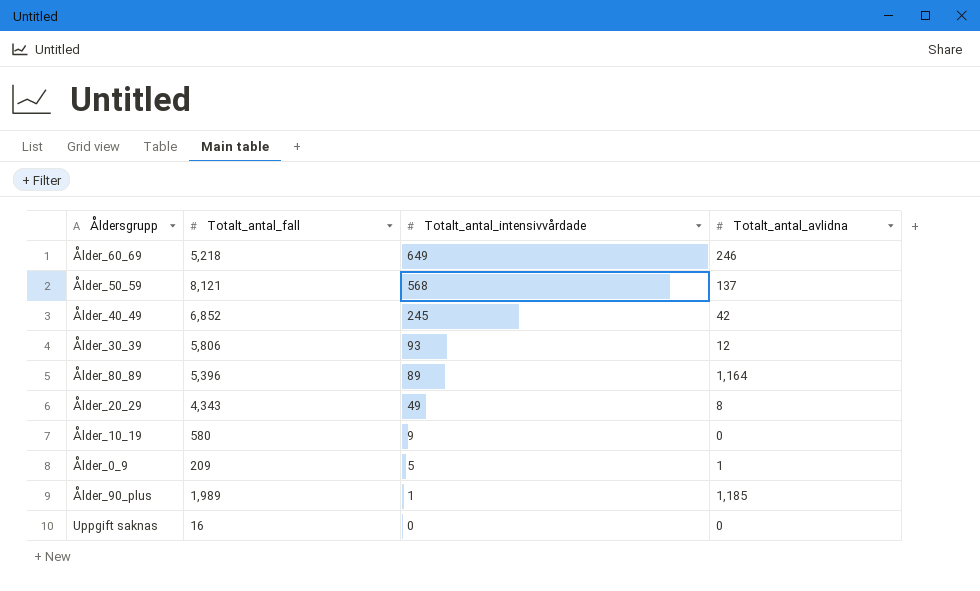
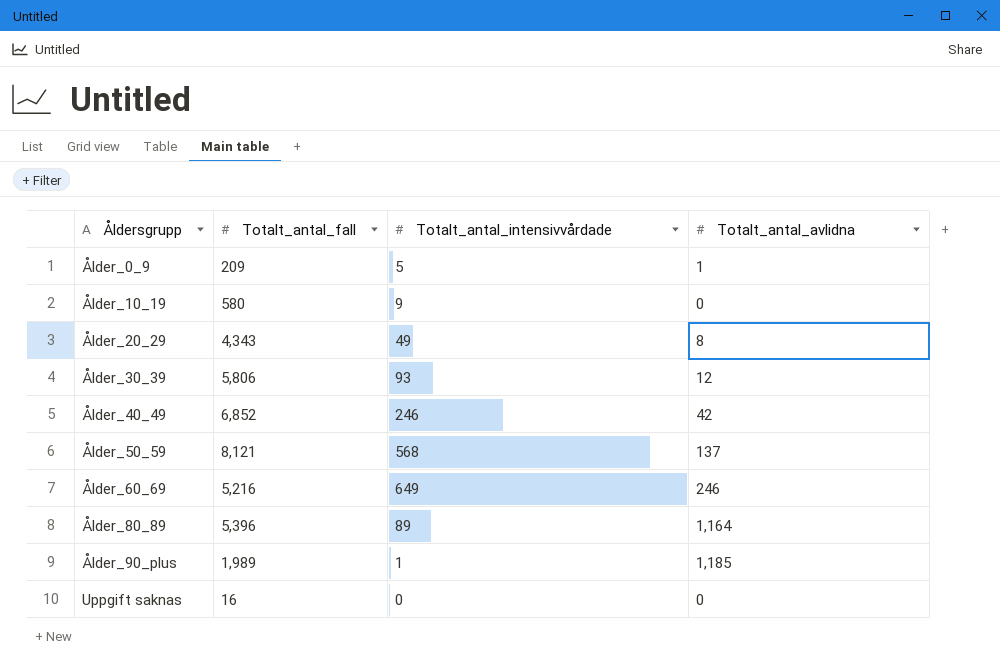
row order: Totalt_antal_intensivvårdade descending -> Åldersgrupp ascending
Ålder_40_49 | Totalt_antal_intensivvårdade: 245 -> 246
Ålder_60_69 | Totalt_antal_fall: 5,218 -> 5,216

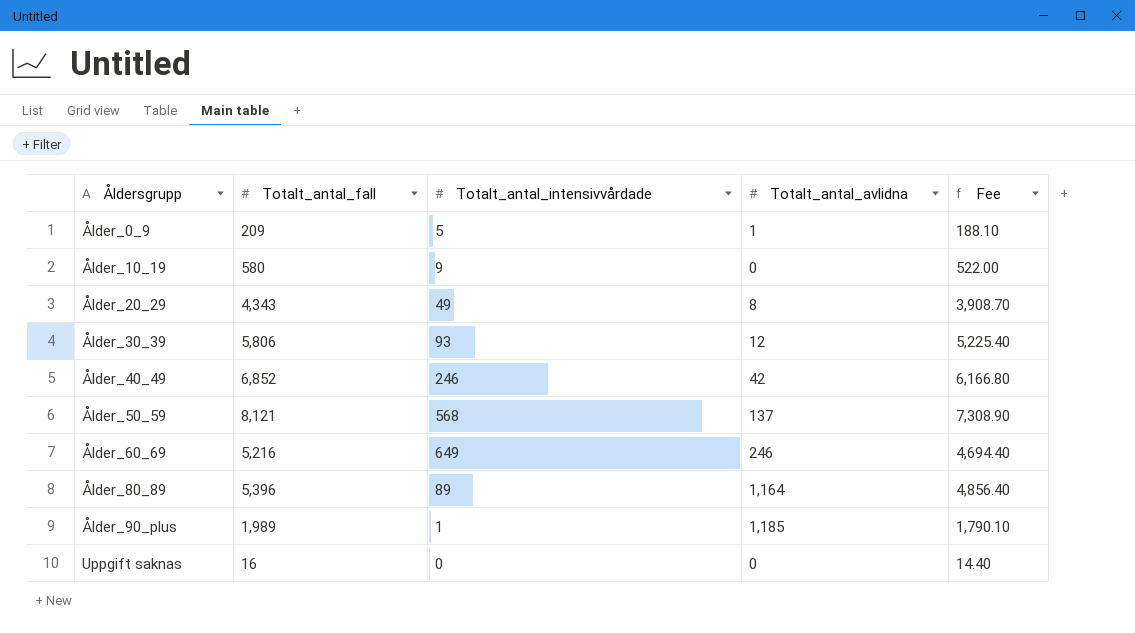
column Fee | formula: none -> [Totalt_antal_fall] * 0.9

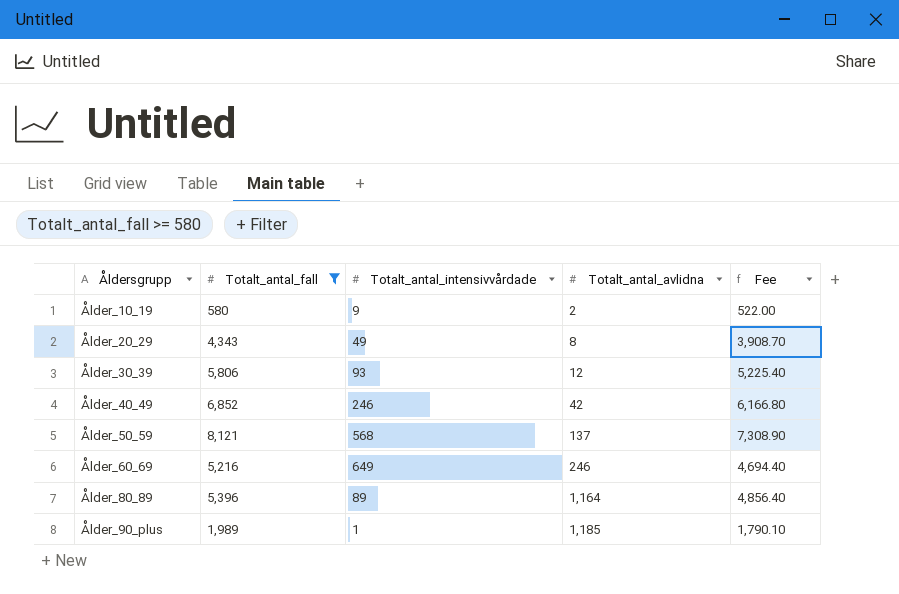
filter: none -> Totalt_antal_fall >= 580
Ålder_10_19 | Totalt_antal_avlidna: 0 -> 2

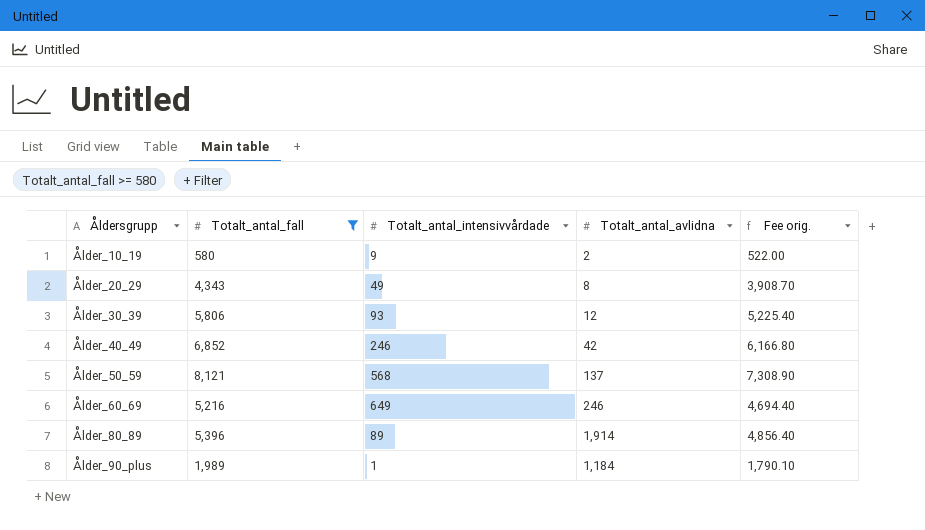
column name: Fee -> Fee orig.
Ålder_80_89 | Totalt_antal_avlidna: 1,164 -> 1,914
Ålder_90_plus | Totalt_antal_avlidna: 1,185 -> 1,184

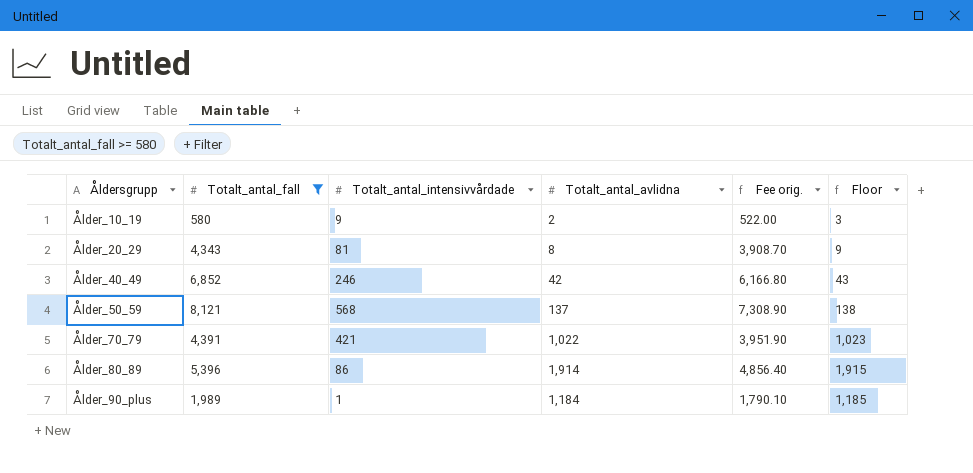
column Floor | formula: none -> [Totalt_antal_avlidna] + 1
row Ålder_30_39: 5,806 | 93 | 12 | 5,225.40 -> none
row Ålder_60_69: 5,216 | 649 | 246 | 4,694.40 -> none
Ålder_20_29 | Totalt_antal_intensivvårdade: 49 -> 81
row Ålder_70_79: none -> 4,391 | 421 | 1,022 | 3,951.90 | 1,023
Ålder_80_89 | Totalt_antal_intensivvårdade: 89 -> 86

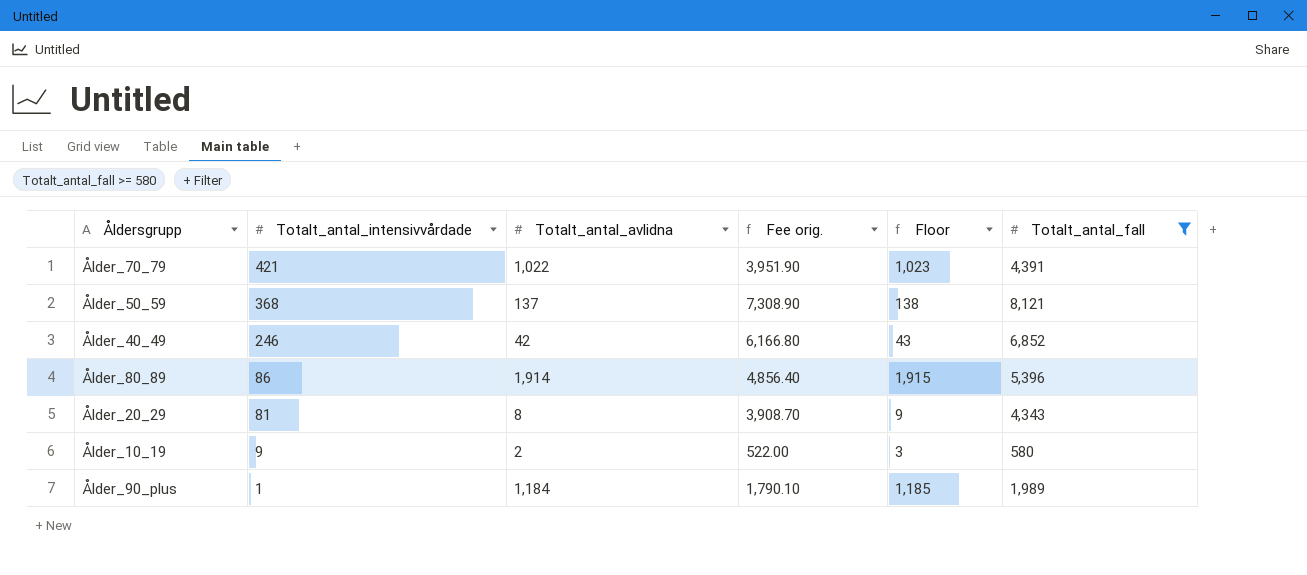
row order: Åldersgrupp ascending -> Totalt_antal_intensivvårdade descending
column Totalt_antal_fall | position: 2 -> 6
Ålder_50_59 | Totalt_antal_intensivvårdade: 568 -> 368

